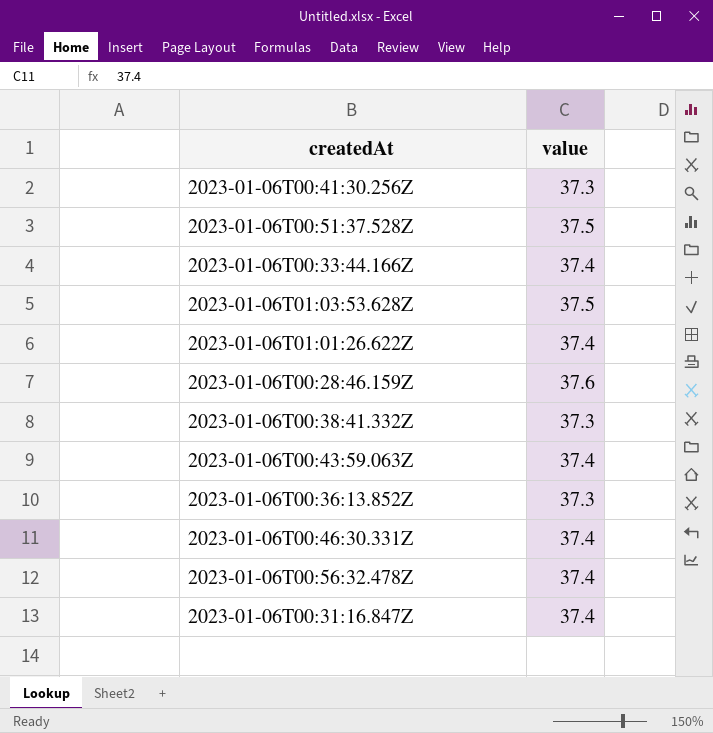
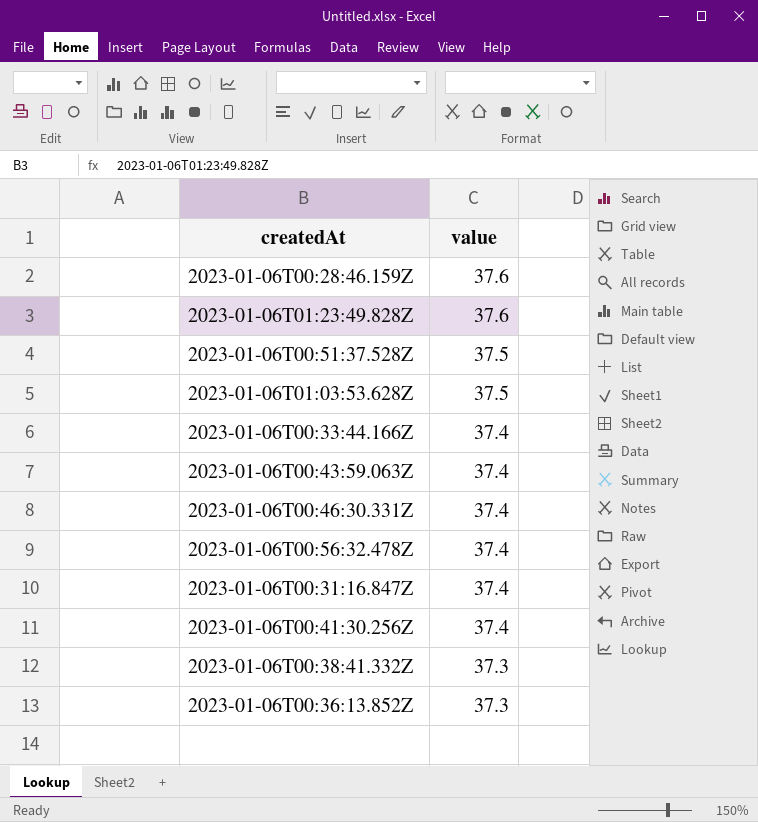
row order: none -> value descending
row 2023-01-06T01:01:26.622Z: 37.4 -> none
row 2023-01-06T01:23:49.828Z: none -> 37.6
2023-01-06T00:41:30.256Z | value: 37.3 -> 37.4

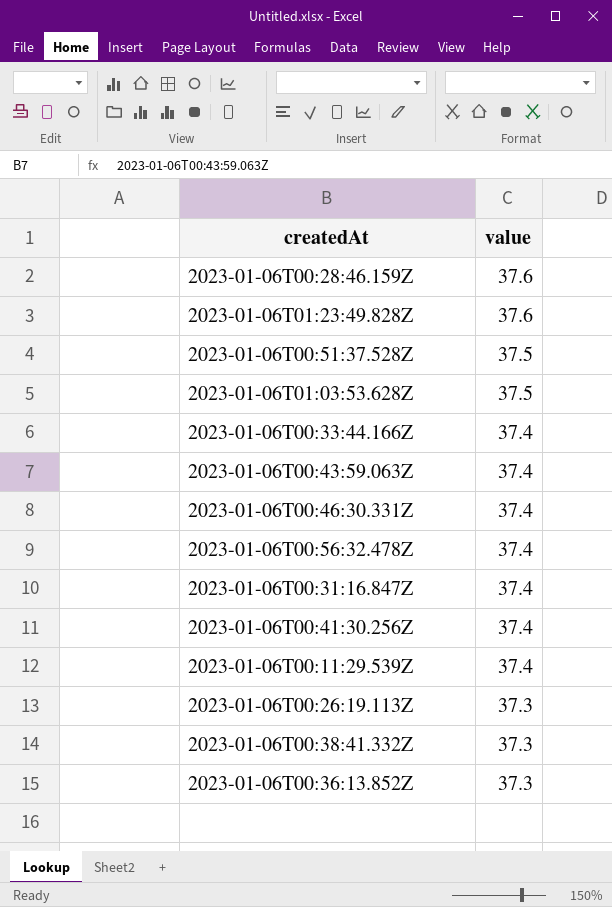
row 2023-01-06T00:11:29.539Z: none -> 37.4
row 2023-01-06T00:26:19.113Z: none -> 37.3

